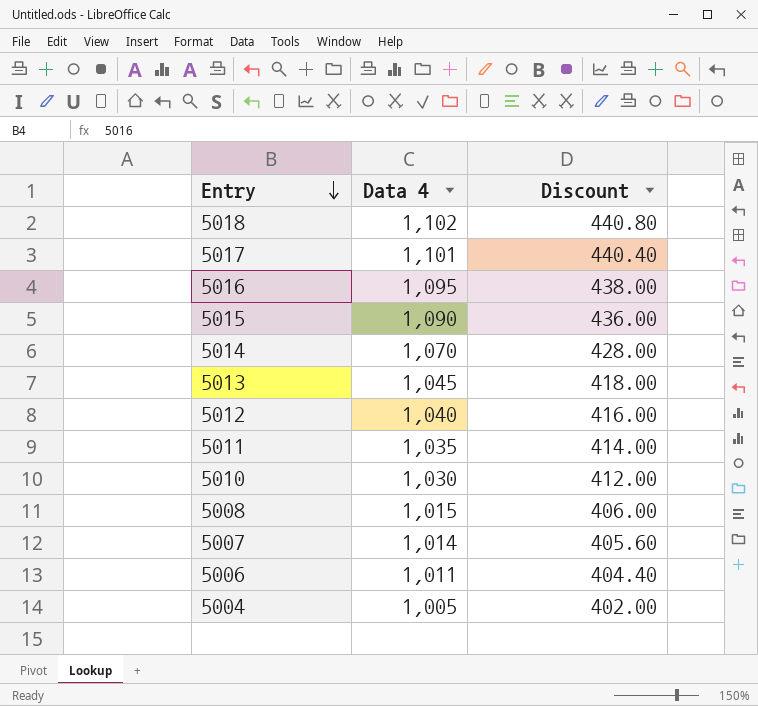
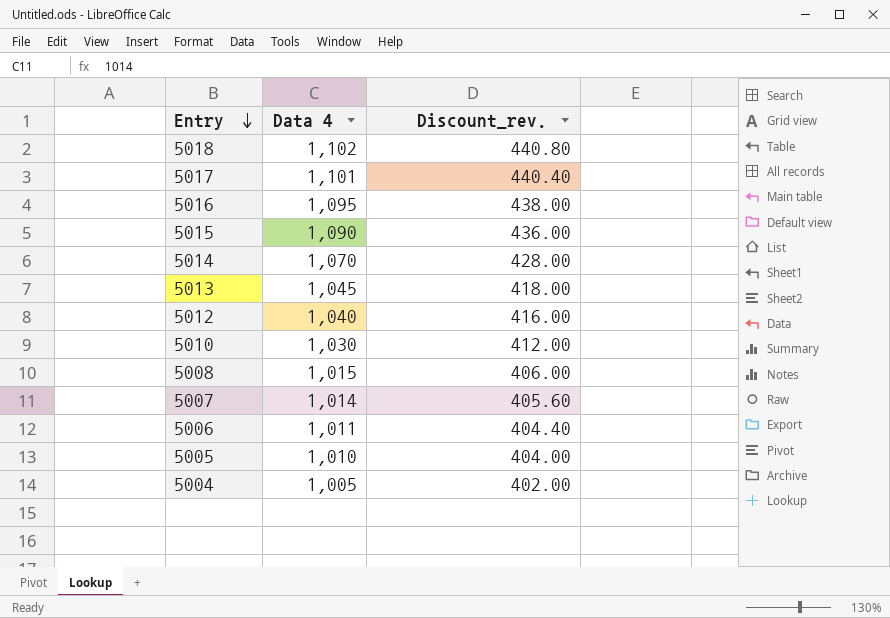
column name: Discount -> Discount_rev.
row 5011: 1,035 | 414.00 -> none
row 5005: none -> 1,010 | 404.00

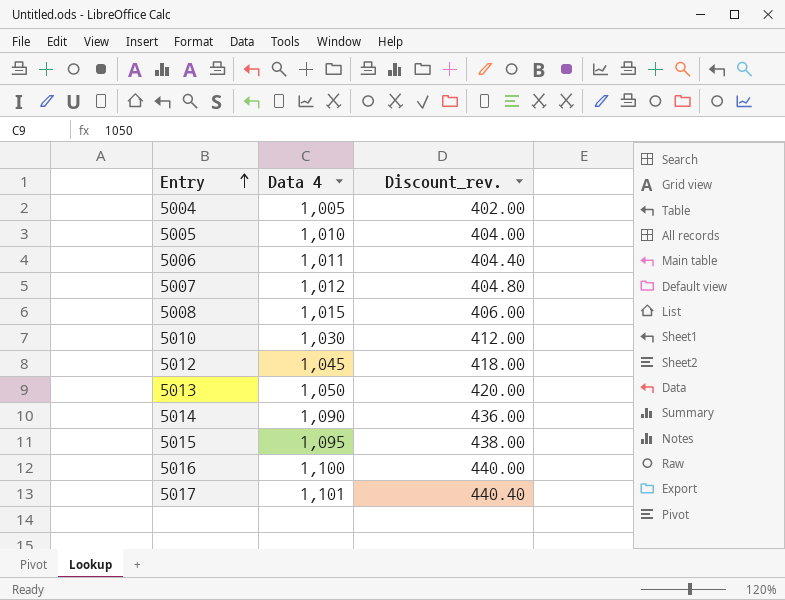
row order: Entry descending -> Entry ascending
row 5018: 1,102 | 440.80 -> none
5007 | Data 4: 1,014 -> 1,012
5007 | Discount_rev.: 405.60 -> 404.80
5012 | Data 4: 1,040 -> 1,045
5012 | Discount_rev.: 416.00 -> 418.00
5013 | Data 4: 1,045 -> 1,050
5013 | Discount_rev.: 418.00 -> 420.00
5014 | Data 4: 1,070 -> 1,090
5014 | Discount_rev.: 428.00 -> 436.00
5015 | Data 4: 1,090 -> 1,095
5015 | Discount_rev.: 436.00 -> 438.00
5016 | Data 4: 1,095 -> 1,100
5016 | Discount_rev.: 438.00 -> 440.00

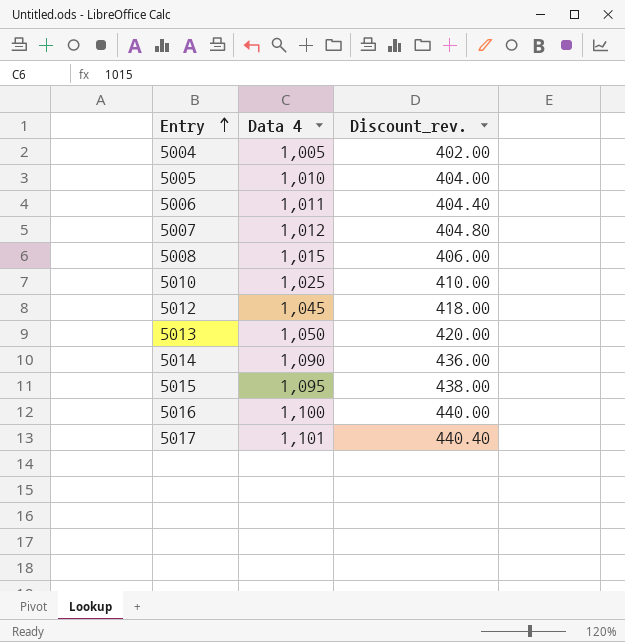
5010 | Data 4: 1,030 -> 1,025
5010 | Discount_rev.: 412.00 -> 410.00

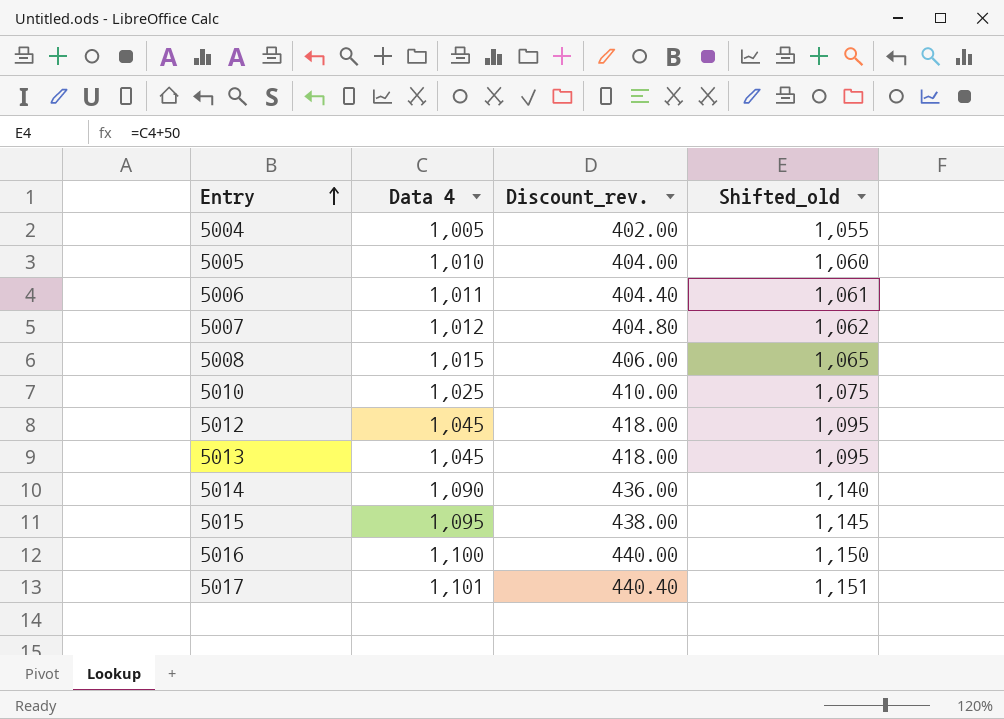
column Shifted_old | formula: none -> [Data 4] + 50
5013 | Data 4: 1,050 -> 1,045
5013 | Discount_rev.: 420.00 -> 418.00

